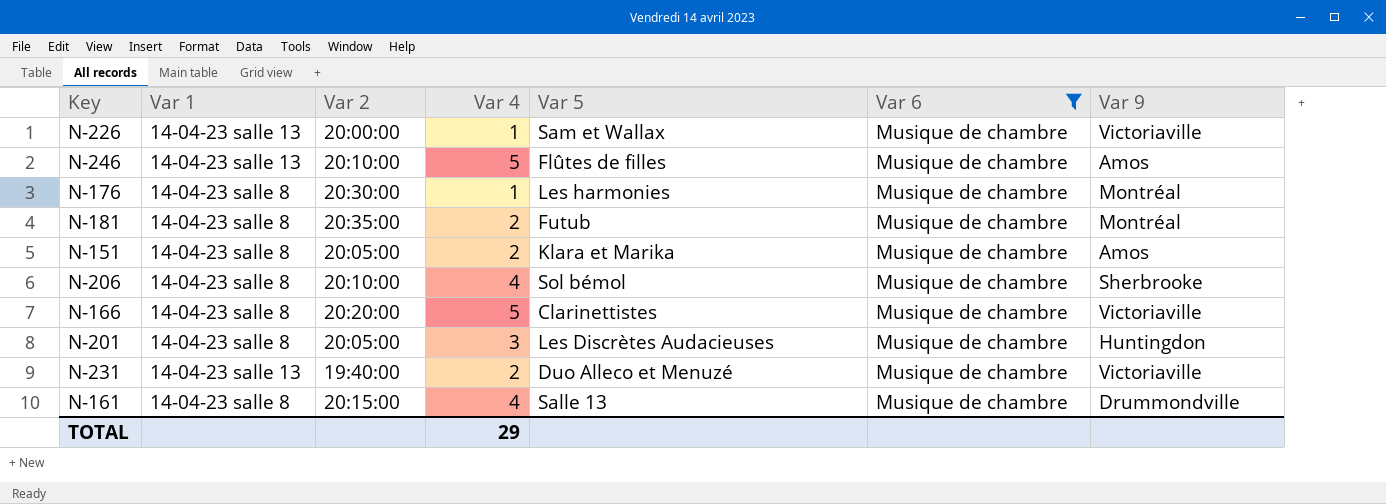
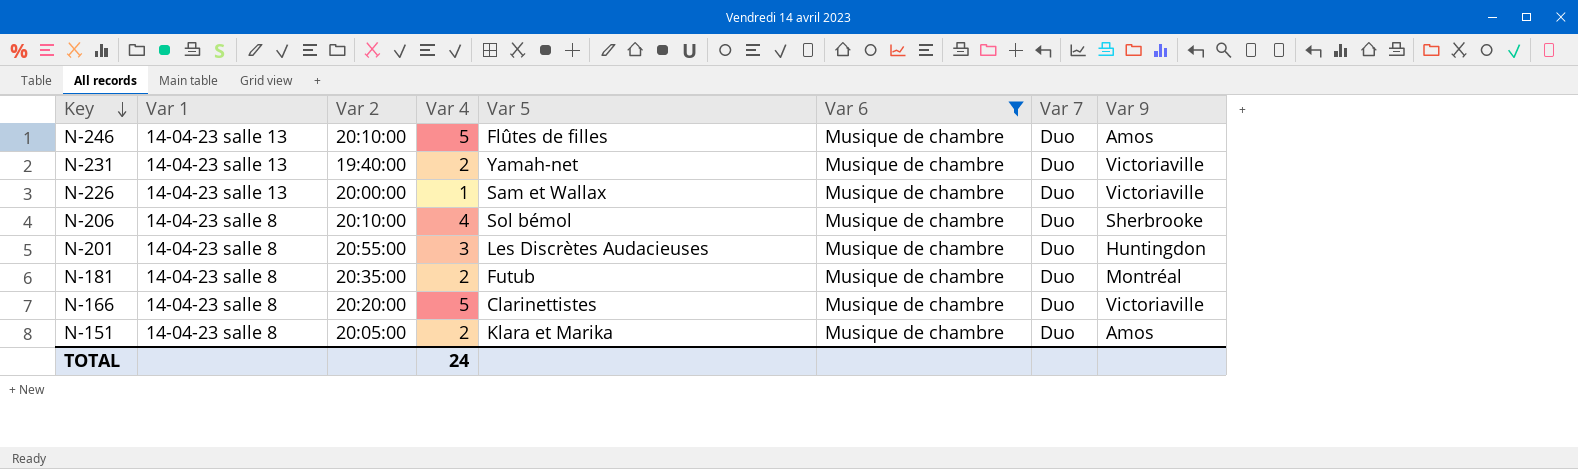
row order: none -> Key descending
column Var 7 | position: none -> 7
row N-176: 14-04-23 salle 8 | 20:30:00 | 1 | Les harmonies | Musique de chambre | Montréal -> none
row N-161: 14-04-23 salle 8 | 20:15:00 | 4 | Salle 13 | Musique de chambre | Drummondville -> none
N-231 | Var 5: Duo Alleco et Menuzé -> Yamah-net
N-201 | Var 2: 20:05:00 -> 20:55:00
TOTAL | Var 4: 29 -> 24

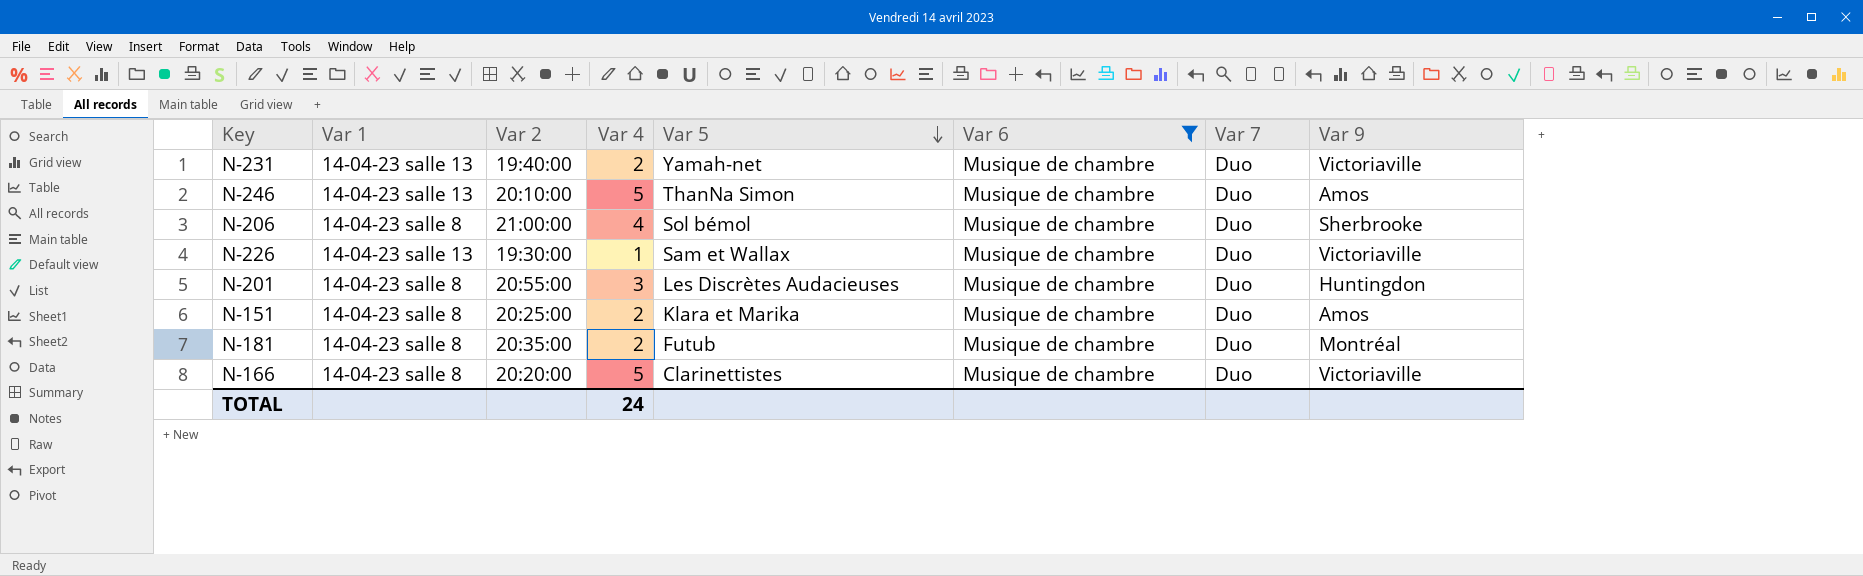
row order: Key descending -> Var 5 descending
N-246 | Var 5: Flûtes de filles -> ThanNa Simon
N-206 | Var 2: 20:10:00 -> 21:00:00
N-226 | Var 2: 20:00:00 -> 19:30:00
N-151 | Var 2: 20:05:00 -> 20:25:00

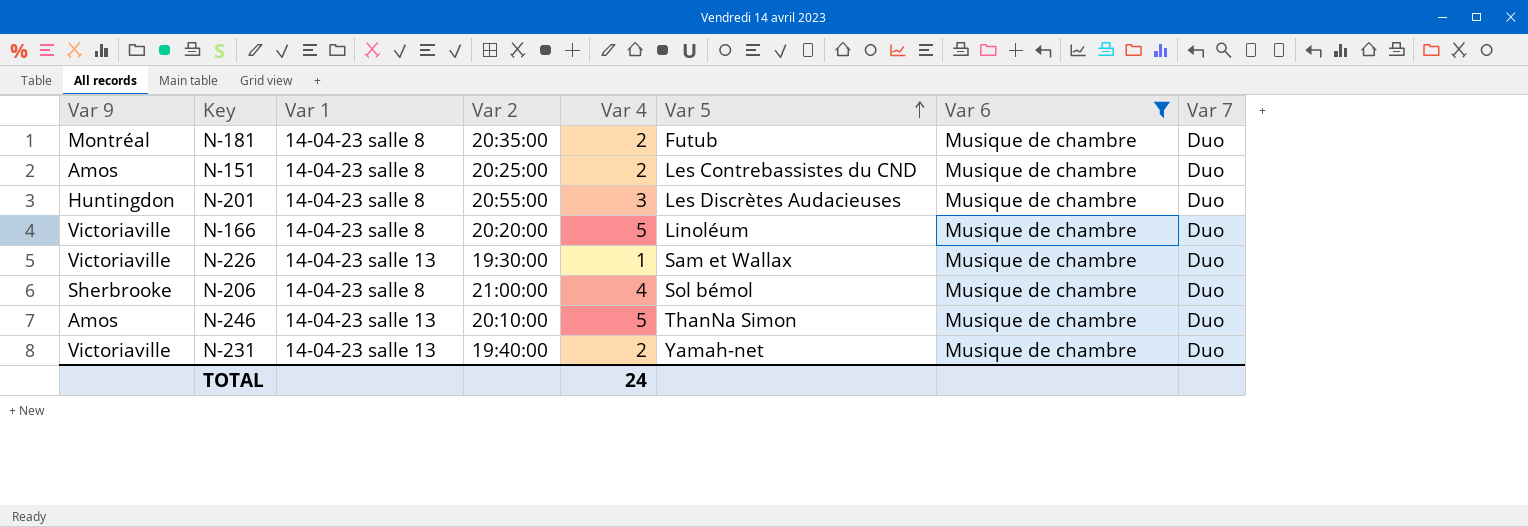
row order: Var 5 descending -> Var 5 ascending
column Var 9 | position: 8 -> 1
N-151 | Var 5: Klara et Marika -> Les Contrebassistes du CND
N-166 | Var 5: Clarinettistes -> Linoléum

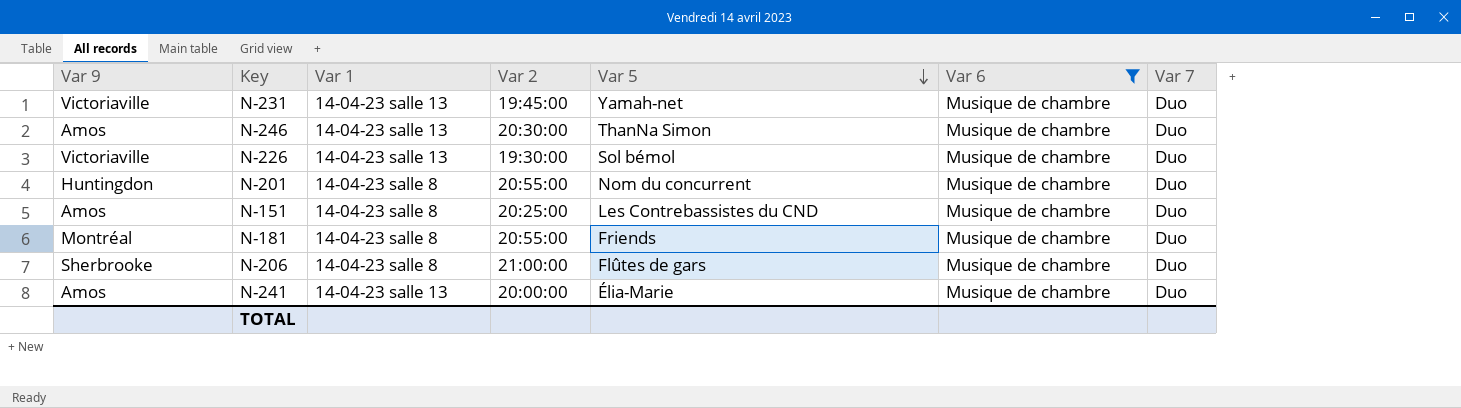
row order: Var 5 ascending -> Var 5 descending
column Var 4 | position: 5 -> none
row N-166: Victoriaville | 14-04-23 salle 8 | 20:20:00 | 5 | Linoléum | Musique de chambre | Duo -> none
N-231 | Var 2: 19:40:00 -> 19:45:00
N-246 | Var 2: 20:10:00 -> 20:30:00
N-226 | Var 5: Sam et Wallax -> Sol bémol
N-201 | Var 5: Les Discrètes Audacieuses -> Nom du concurrent
N-181 | Var 2: 20:35:00 -> 20:55:00
N-181 | Var 5: Futub -> Friends
N-206 | Var 5: Sol bémol -> Flûtes de gars
row N-241: none -> Amos | 14-04-23 salle 13 | 20:00:00 | Élia-Marie | Musique de chambre | Duo

